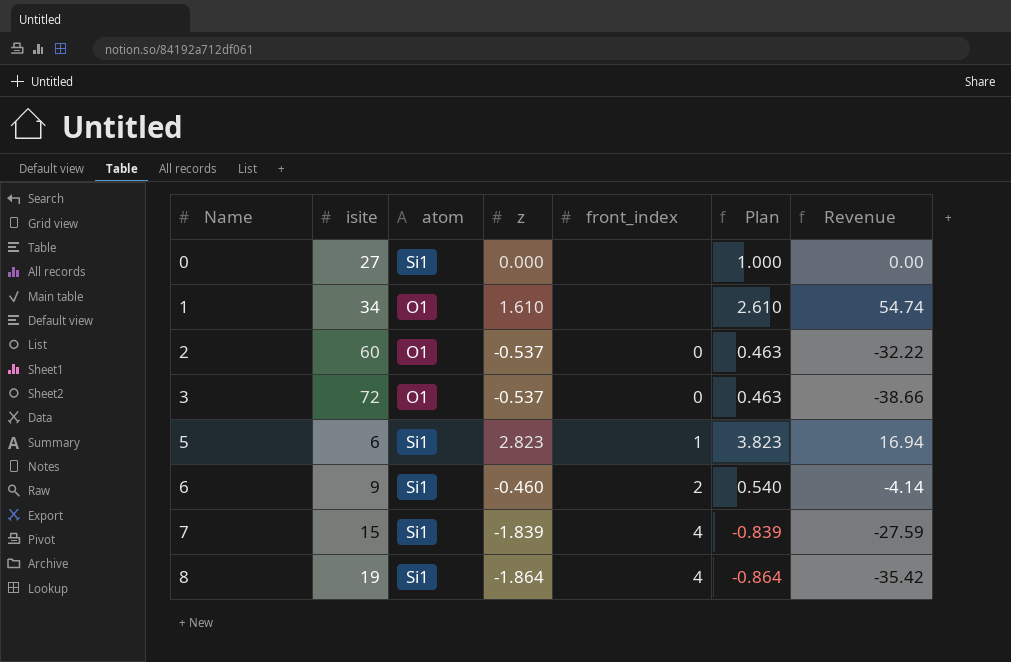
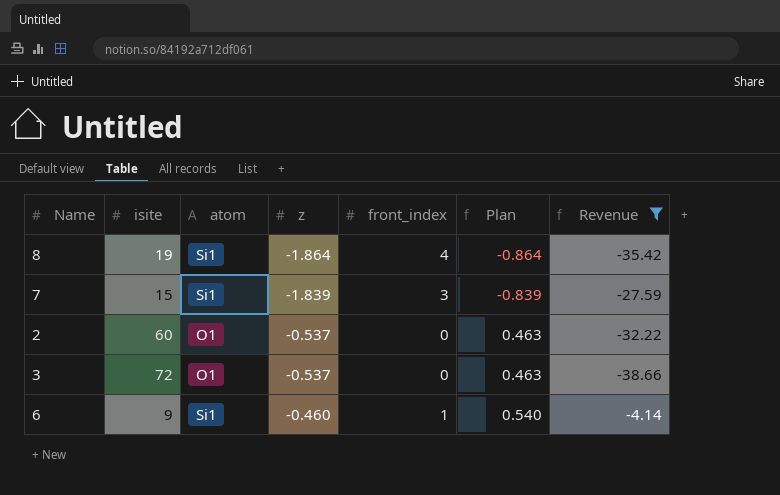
filter: none -> Revenue <= -4.14
row order: Name ascending -> z ascending
7 | front_index: 4 -> 3
6 | front_index: 2 -> 1

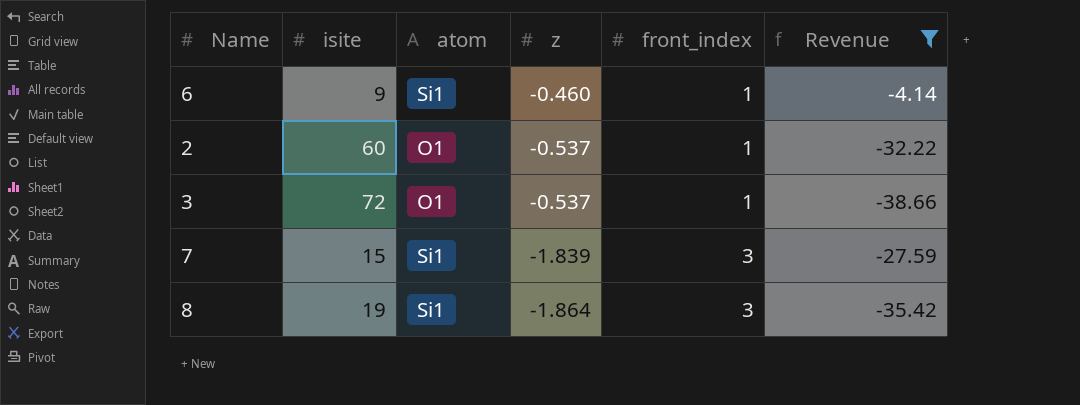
row order: z ascending -> z descending
column Plan | formula: [z] + 1 -> none
2 | front_index: 0 -> 1
3 | front_index: 0 -> 1
8 | front_index: 4 -> 3

